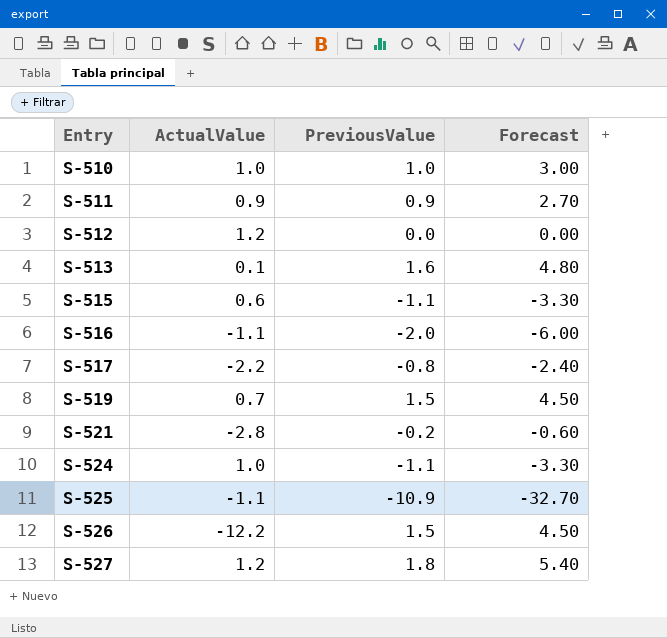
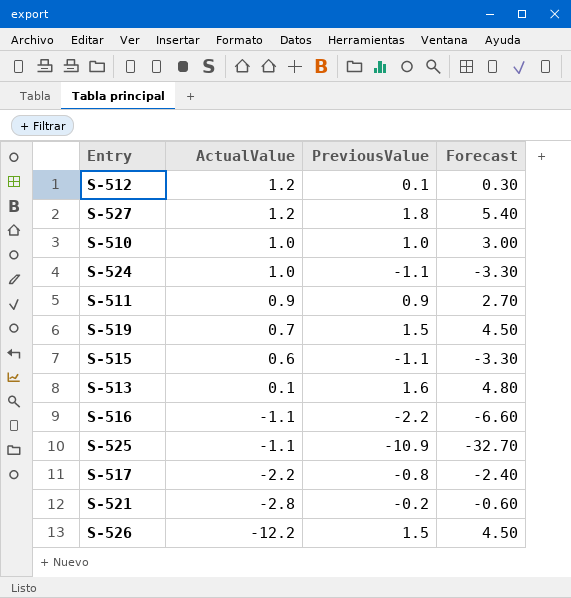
row order: Entry ascending -> ActualValue descending
S-512 | PreviousValue: 0.0 -> 0.1
S-512 | Forecast: 0.00 -> 0.30
S-516 | PreviousValue: -2.0 -> -2.2
S-516 | Forecast: -6.00 -> -6.60

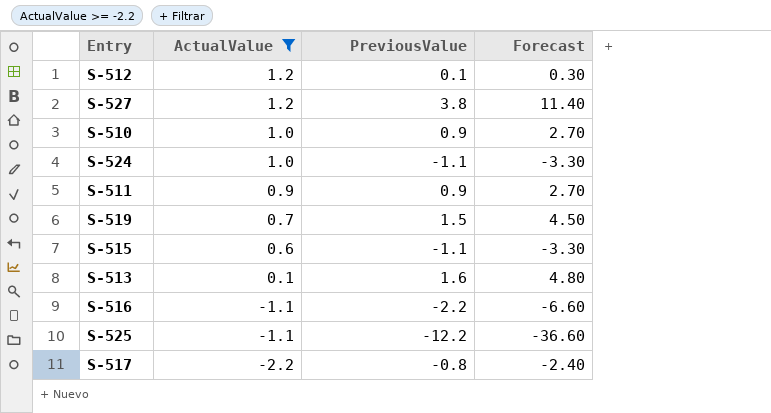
filter: none -> ActualValue >= -2.2
S-527 | PreviousValue: 1.8 -> 3.8
S-527 | Forecast: 5.40 -> 11.40
S-510 | PreviousValue: 1.0 -> 0.9
S-510 | Forecast: 3.00 -> 2.70
S-525 | PreviousValue: -10.9 -> -12.2
S-525 | Forecast: -32.70 -> -36.60

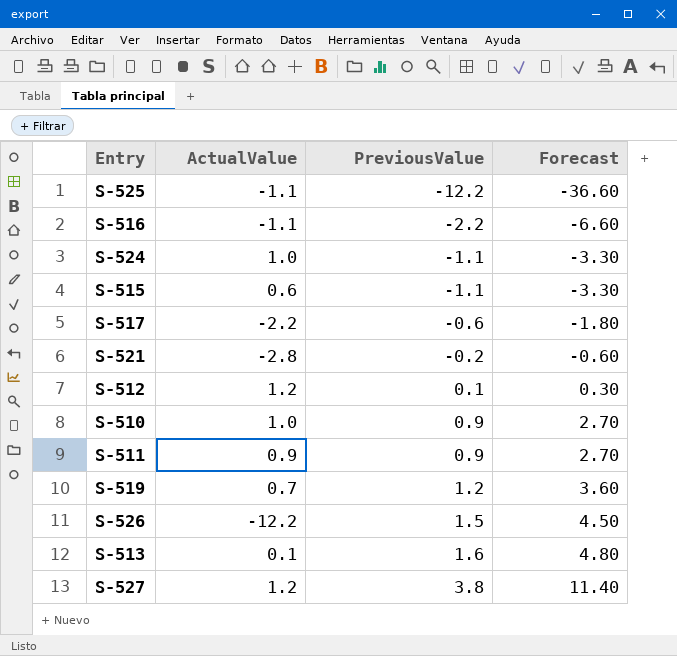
filter: ActualValue >= -2.2 -> none
row order: ActualValue descending -> PreviousValue ascending
S-517 | PreviousValue: -0.8 -> -0.6
S-517 | Forecast: -2.40 -> -1.80
S-519 | PreviousValue: 1.5 -> 1.2
S-519 | Forecast: 4.50 -> 3.60

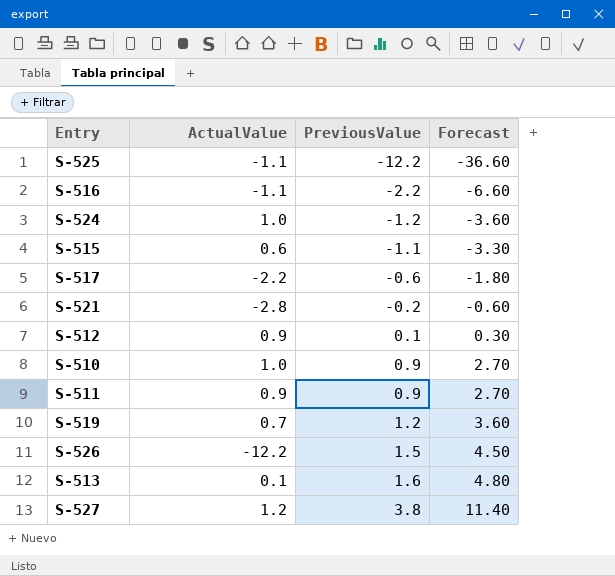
S-524 | PreviousValue: -1.1 -> -1.2
S-524 | Forecast: -3.30 -> -3.60
S-512 | ActualValue: 1.2 -> 0.9

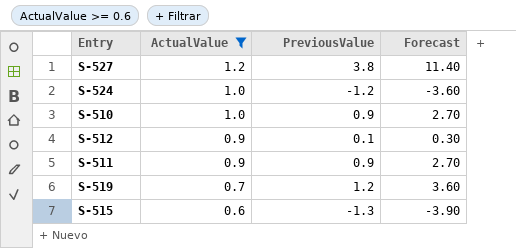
filter: none -> ActualValue >= 0.6
row order: PreviousValue ascending -> ActualValue descending
S-515 | PreviousValue: -1.1 -> -1.3
S-515 | Forecast: -3.30 -> -3.90

